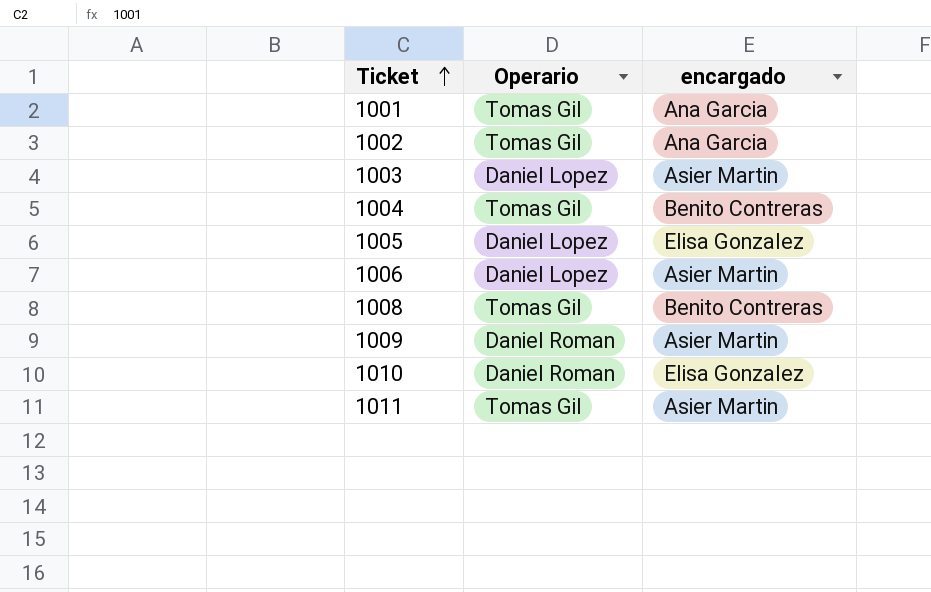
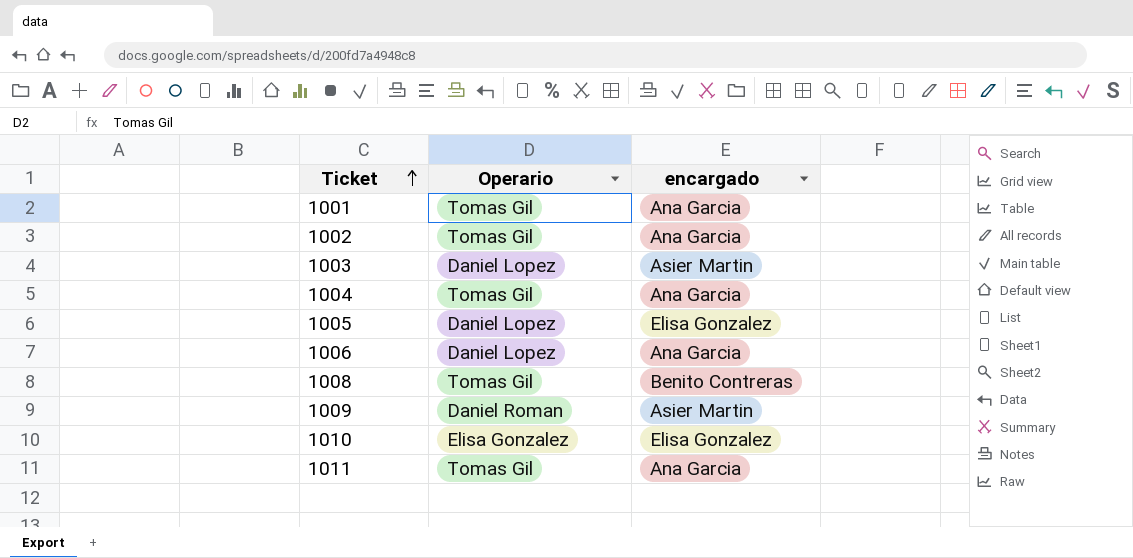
1004 | encargado: Benito Contreras -> Ana Garcia
1006 | encargado: Asier Martin -> Ana Garcia
1010 | Operario: Daniel Roman -> Elisa Gonzalez
1011 | encargado: Asier Martin -> Ana Garcia

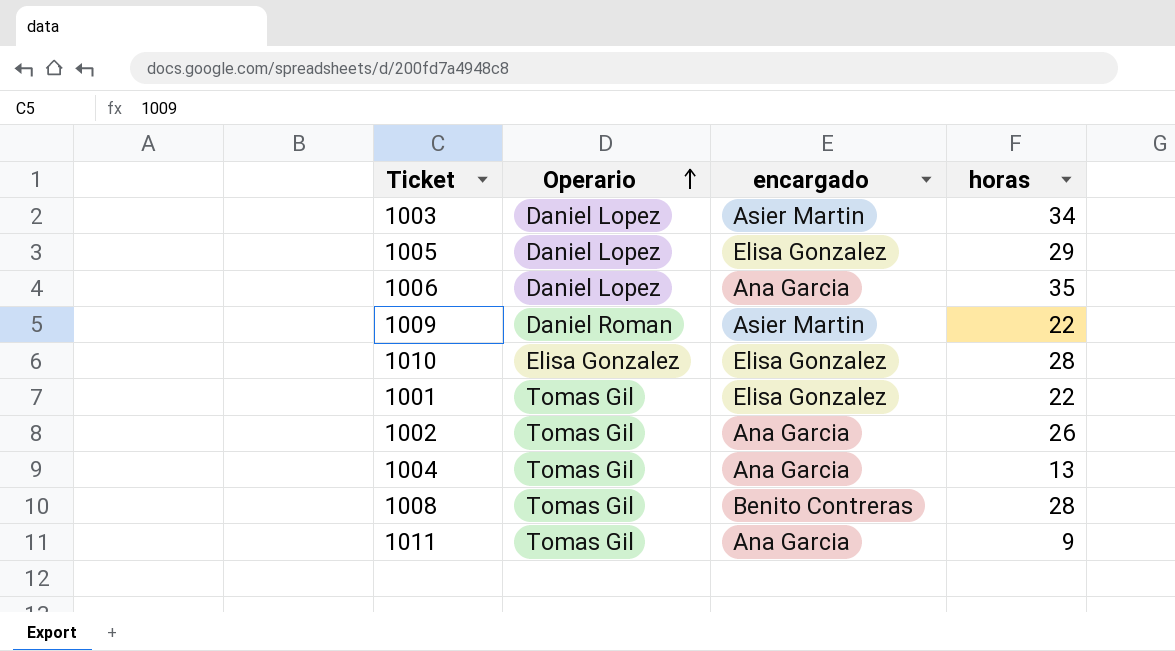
row order: Ticket ascending -> Operario ascending
column horas | position: none -> 4
1001 | encargado: Ana Garcia -> Elisa Gonzalez

